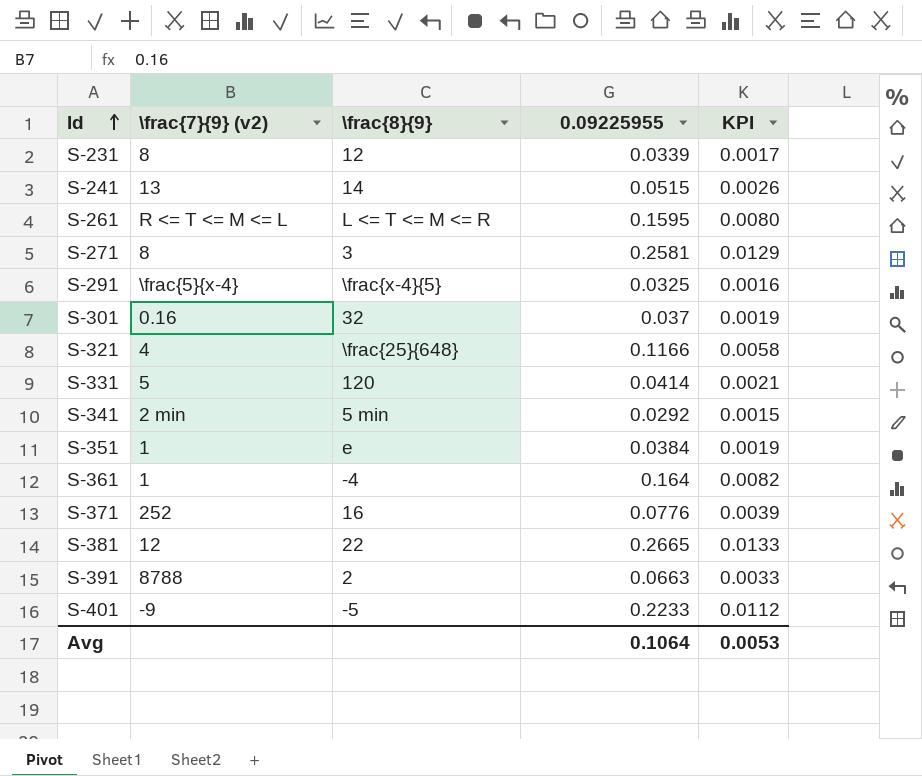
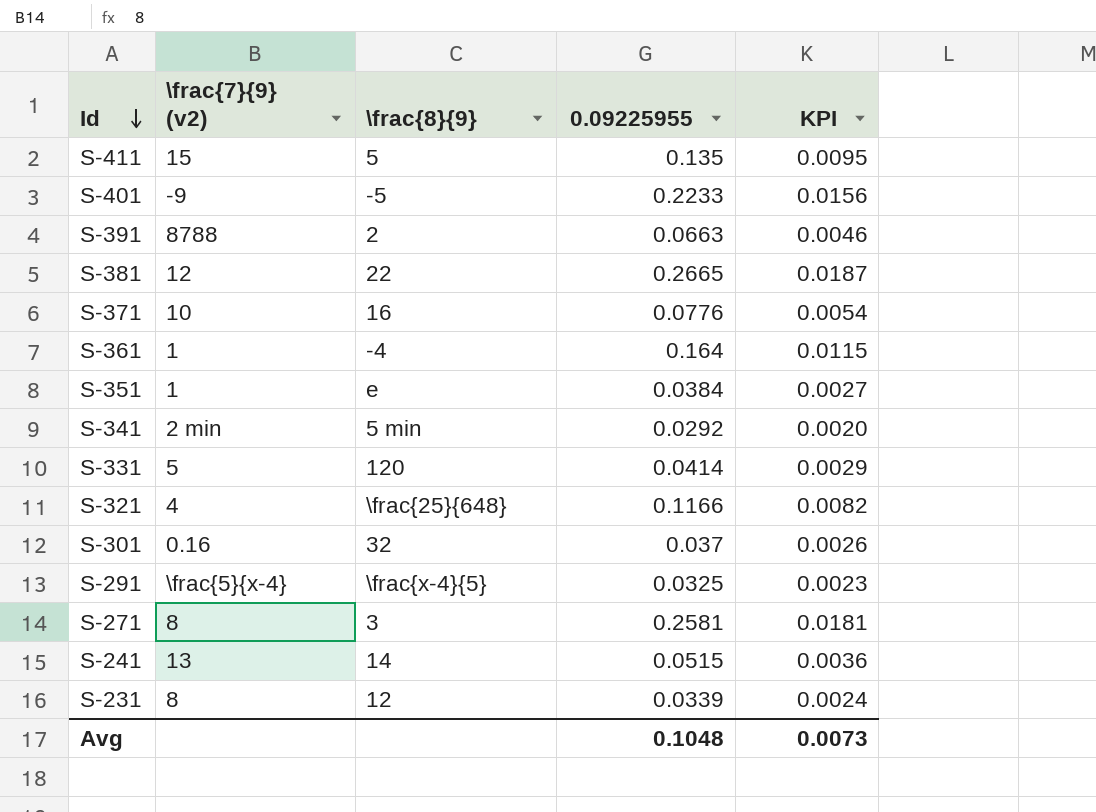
row order: Id ascending -> Id descending
column KPI | formula: [0.09225955] * 0.05 -> [0.09225955] * 0.07
row S-261: R <= T <= M <= L | L <= T <= M <= R | 0.1595 | 0.0080 -> none
row S-411: none -> 15 | 5 | 0.135 | 0.0095
S-371 | \frac{7}{9} (v2): 252 -> 10
Avg | 0.09225955: 0.1064 -> 0.1048
Avg | KPI: 0.0053 -> 0.0073

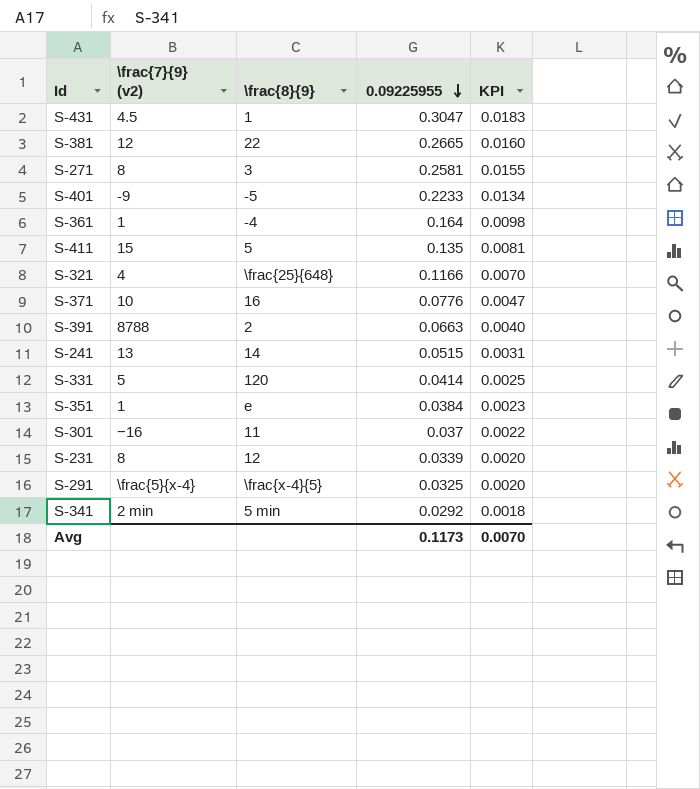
row order: Id descending -> 0.09225955 descending
column KPI | formula: [0.09225955] * 0.07 -> [0.09225955] * 0.06
row S-431: none -> 4.5 | 1 | 0.3047 | 0.0183
S-301 | \frac{7}{9} (v2): 0.16 -> −16
S-301 | \frac{8}{9}: 32 -> 11
Avg | 0.09225955: 0.1048 -> 0.1173
Avg | KPI: 0.0073 -> 0.0070

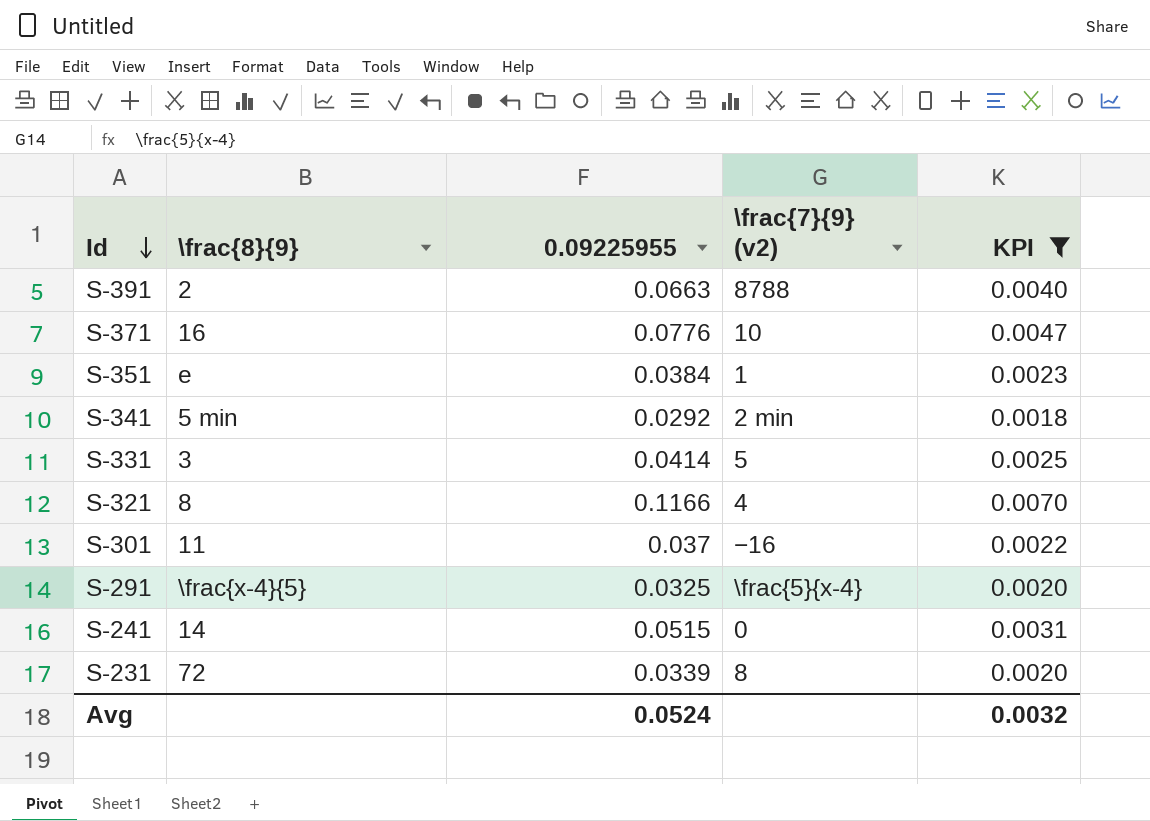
filter: none -> KPI <= 0.0070
row order: 0.09225955 descending -> Id descending
column \frac{7}{9} (v2) | position: 2 -> 4
S-331 | \frac{8}{9}: 120 -> 3
S-321 | \frac{8}{9}: \frac{25}{648} -> 8
S-241 | \frac{7}{9} (v2): 13 -> 0
S-231 | \frac{8}{9}: 12 -> 72
Avg | 0.09225955: 0.1173 -> 0.0524
Avg | KPI: 0.0070 -> 0.0032

